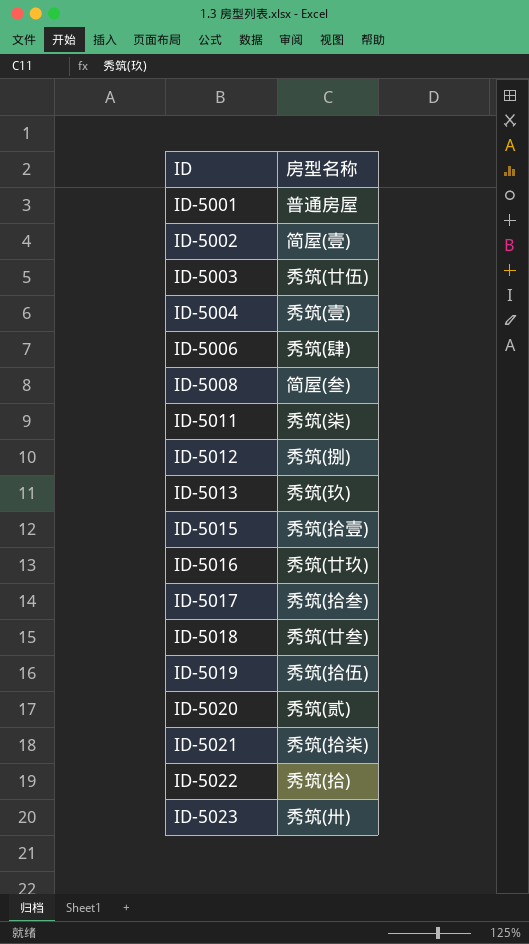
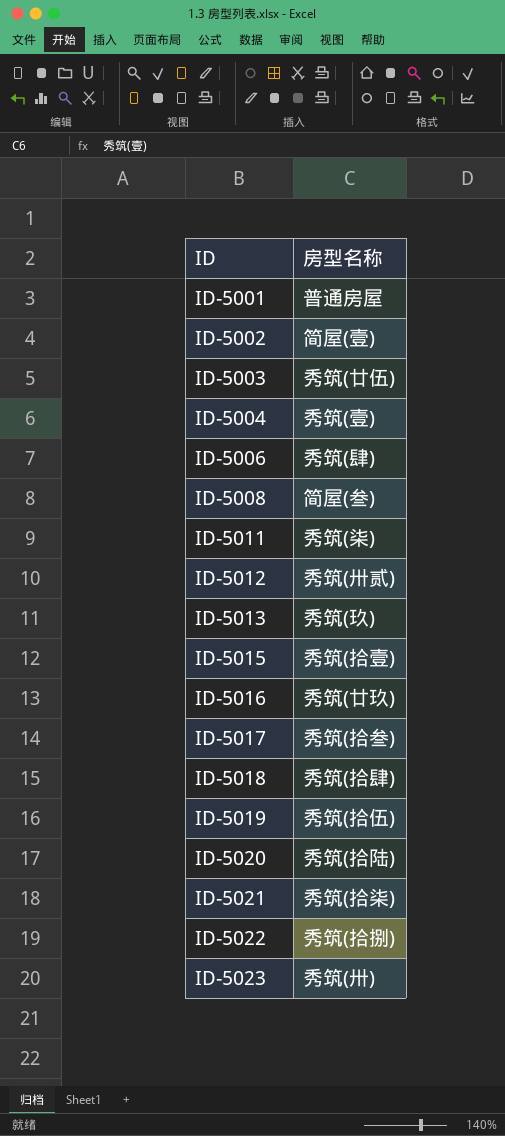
ID-5012 | 房型名称: 秀筑(捌) -> 秀筑(卅贰)
ID-5018 | 房型名称: 秀筑(廿叁) -> 秀筑(拾肆)
ID-5020 | 房型名称: 秀筑(贰) -> 秀筑(拾陆)
ID-5022 | 房型名称: 秀筑(拾) -> 秀筑(拾捌)

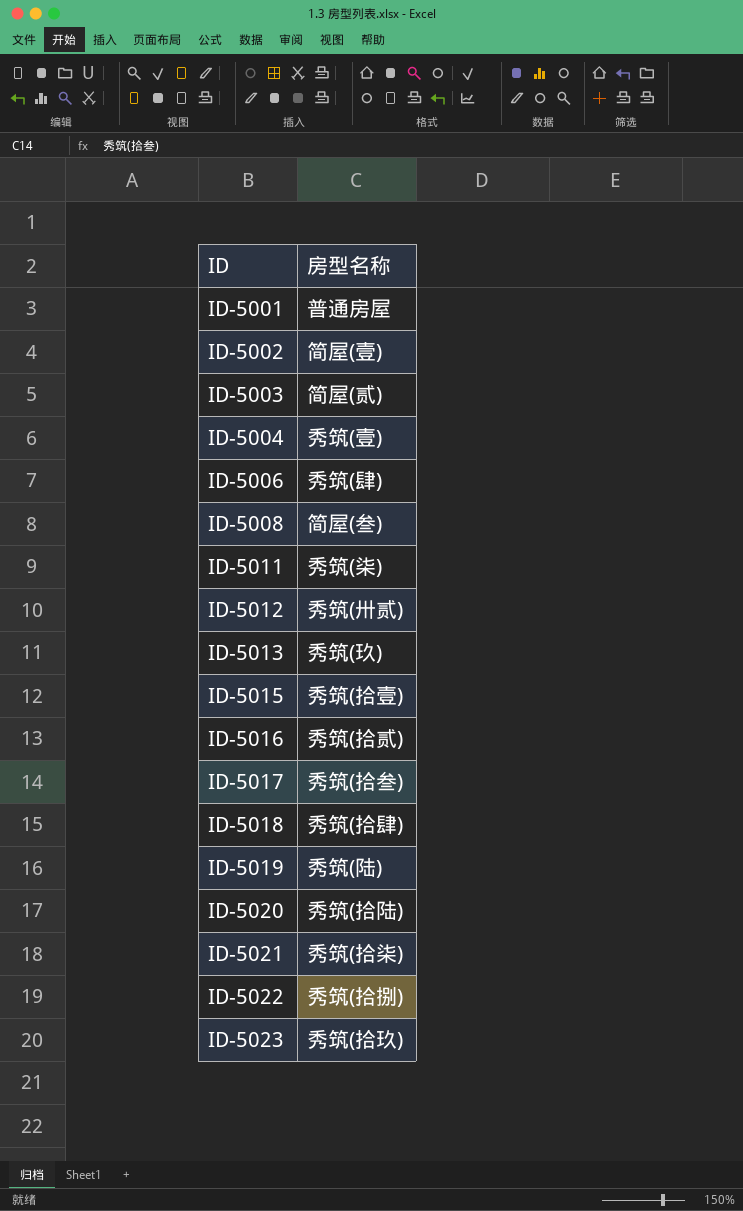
ID-5003 | 房型名称: 秀筑(廿伍) -> 简屋(贰)
ID-5016 | 房型名称: 秀筑(廿玖) -> 秀筑(拾贰)
ID-5019 | 房型名称: 秀筑(拾伍) -> 秀筑(陆)
ID-5023 | 房型名称: 秀筑(卅) -> 秀筑(拾玖)

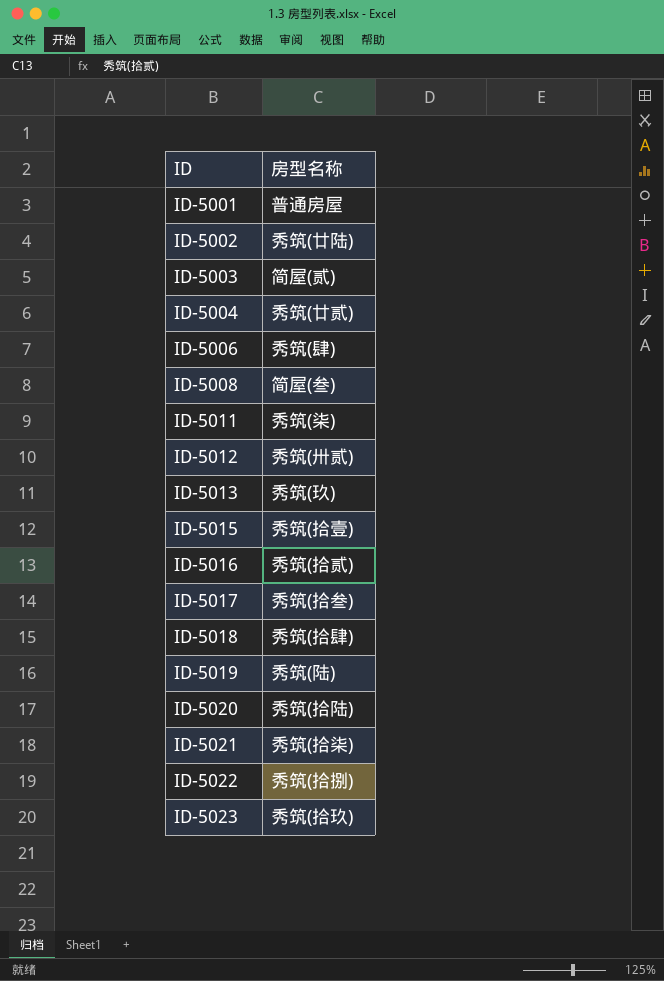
ID-5002 | 房型名称: 简屋(壹) -> 秀筑(廿陆)
ID-5004 | 房型名称: 秀筑(壹) -> 秀筑(廿贰)

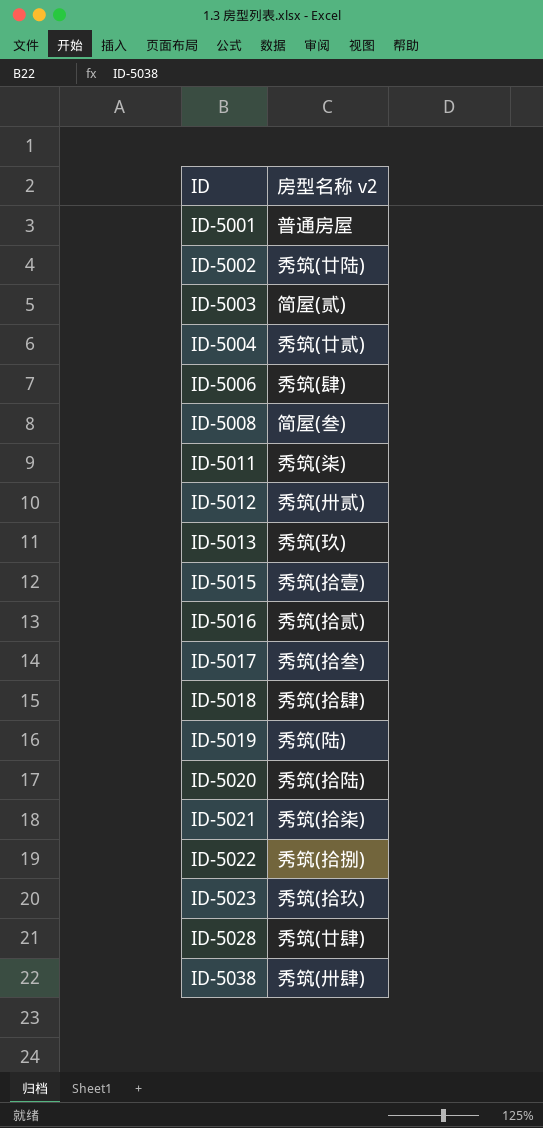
column name: 房型名称 -> 房型名称 v2
row ID-5028: none -> 秀筑(廿肆)
row ID-5038: none -> 秀筑(卅肆)

